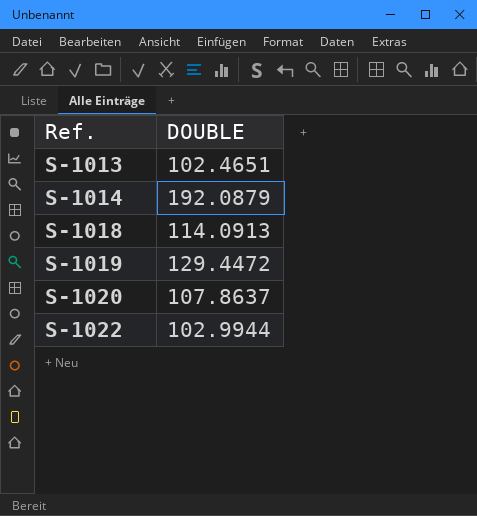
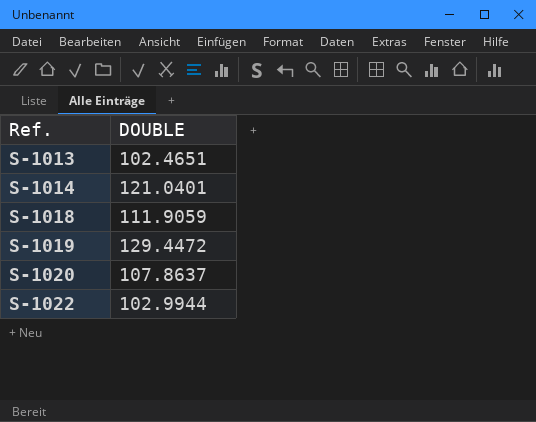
S-1014 | DOUBLE: 192.0879 -> 121.0401
S-1018 | DOUBLE: 114.0913 -> 111.9059

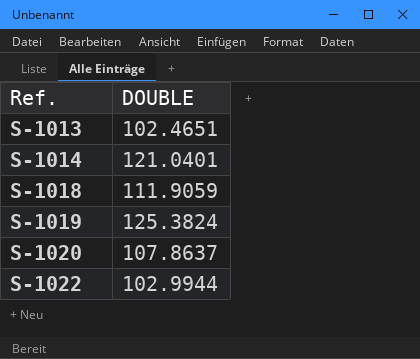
S-1019 | DOUBLE: 129.4472 -> 125.3824

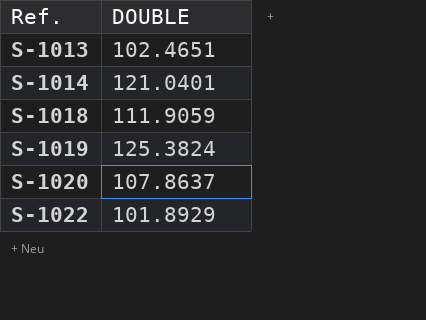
S-1022 | DOUBLE: 102.9944 -> 101.8929

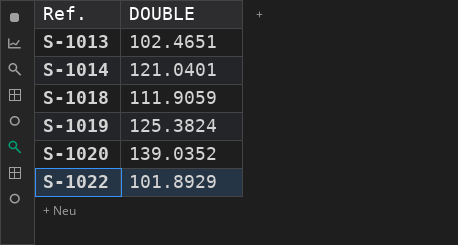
S-1020 | DOUBLE: 107.8637 -> 139.0352

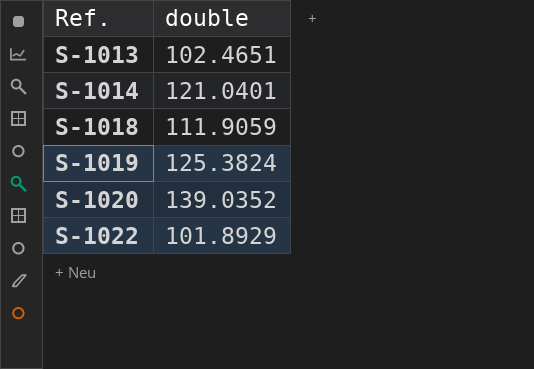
column name: DOUBLE -> double

